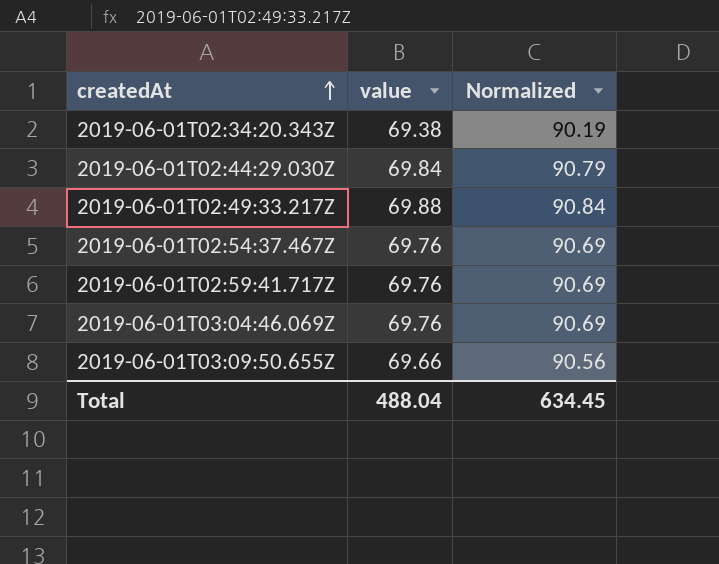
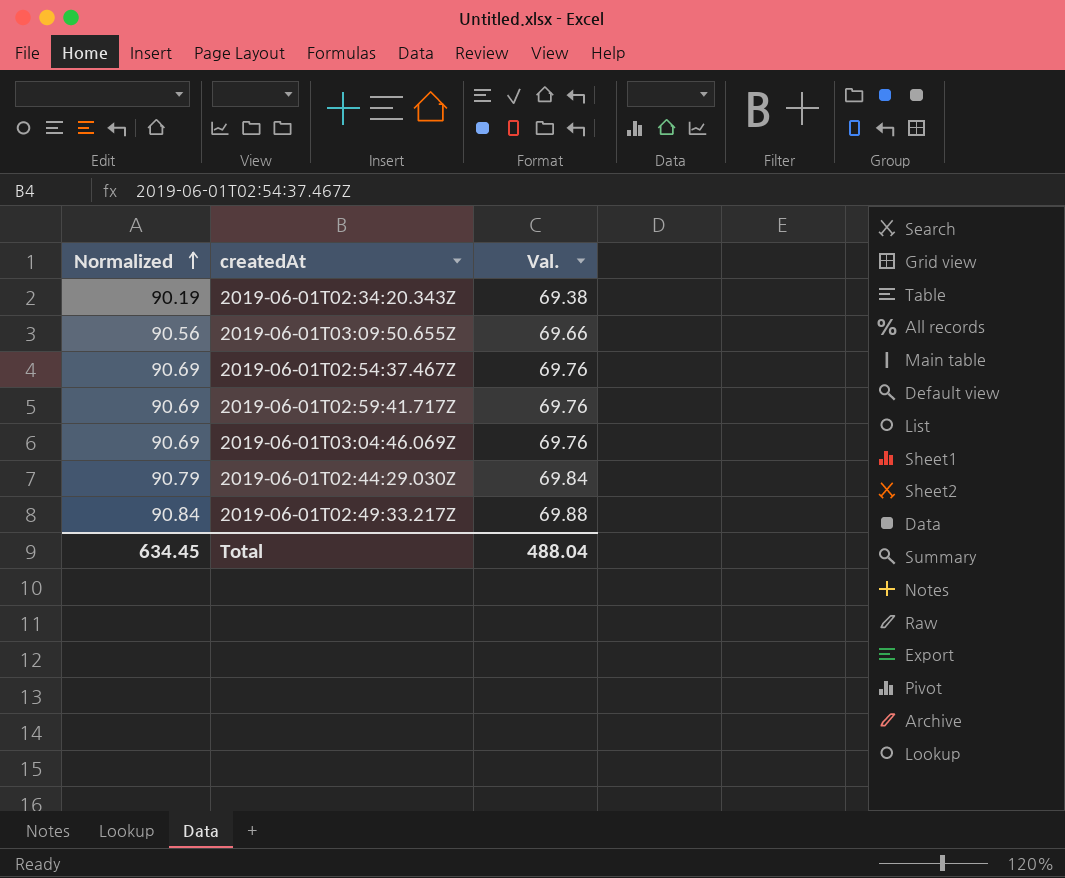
row order: createdAt ascending -> Normalized ascending
column Normalized | position: 3 -> 1
column name: value -> Val.

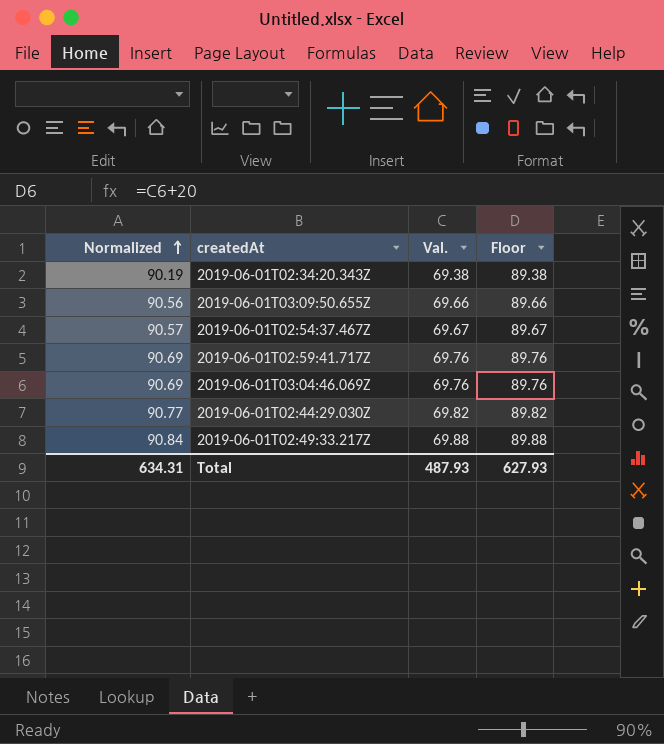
column Floor | formula: none -> [Val.] + 20
2019-06-01T02:54:37.467Z | Normalized: 90.69 -> 90.57
2019-06-01T02:54:37.467Z | Val.: 69.76 -> 69.67
2019-06-01T02:44:29.030Z | Normalized: 90.79 -> 90.77
2019-06-01T02:44:29.030Z | Val.: 69.84 -> 69.82
Total | Normalized: 634.45 -> 634.31
Total | Val.: 488.04 -> 487.93

